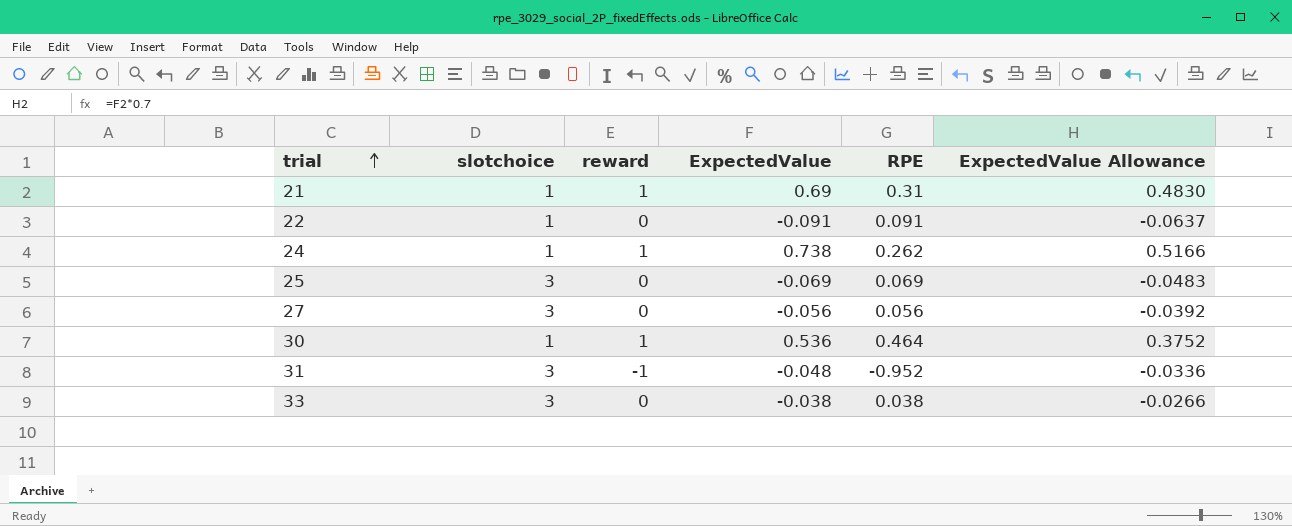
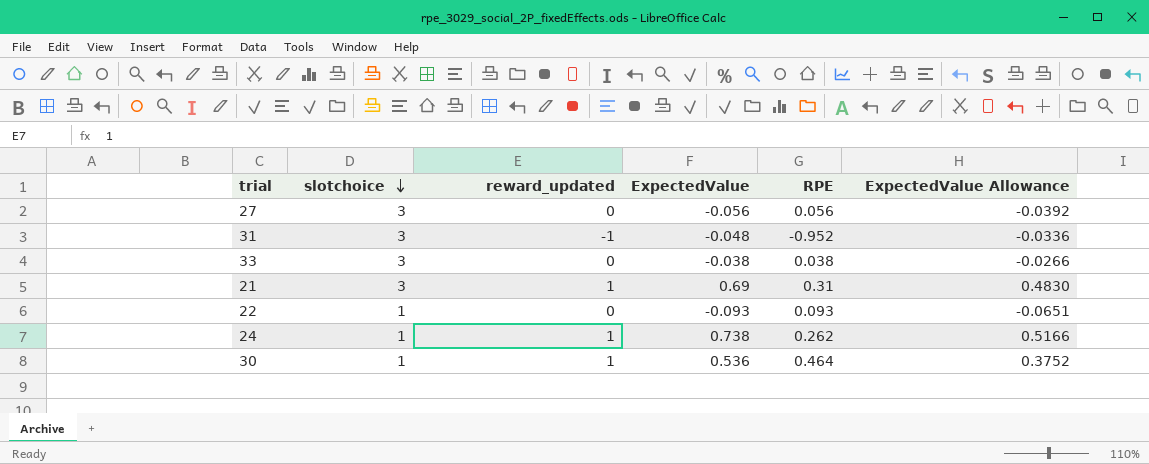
row order: trial ascending -> slotchoice descending
column name: reward -> reward_updated
row 25: 3 | 0 | -0.069 | 0.069 | -0.0483 -> none
21 | slotchoice: 1 -> 3
22 | ExpectedValue: -0.091 -> -0.093
22 | RPE: 0.091 -> 0.093
22 | ExpectedValue Allowance: -0.0637 -> -0.0651

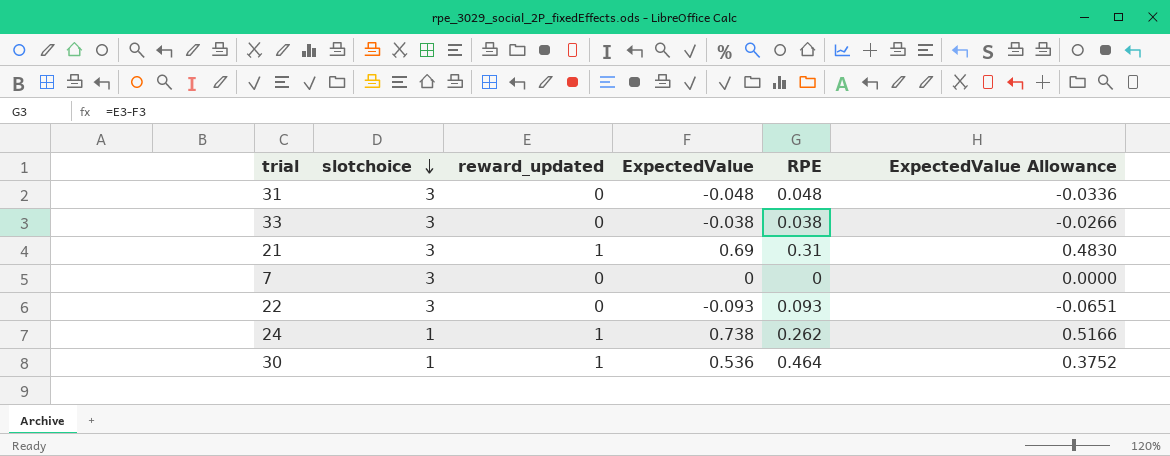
row 27: 3 | 0 | -0.056 | 0.056 | -0.0392 -> none
31 | reward_updated: -1 -> 0
31 | RPE: -0.952 -> 0.048
row 7: none -> 3 | 0 | 0 | 0 | 0.0000
22 | slotchoice: 1 -> 3

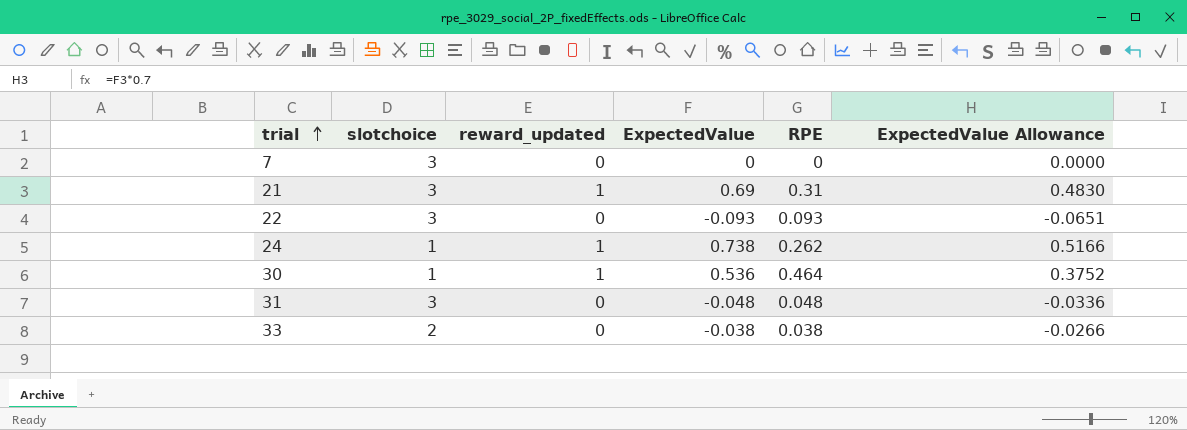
row order: slotchoice descending -> trial ascending
33 | slotchoice: 3 -> 2

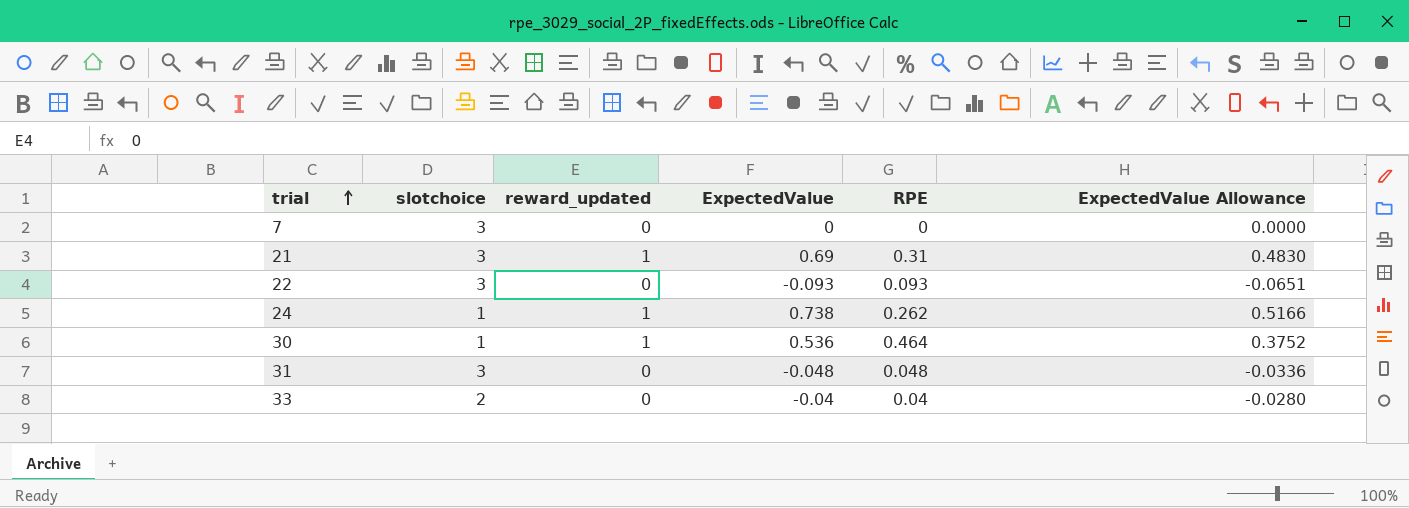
33 | ExpectedValue: -0.038 -> -0.04
33 | RPE: 0.038 -> 0.04
33 | ExpectedValue Allowance: -0.0266 -> -0.0280

